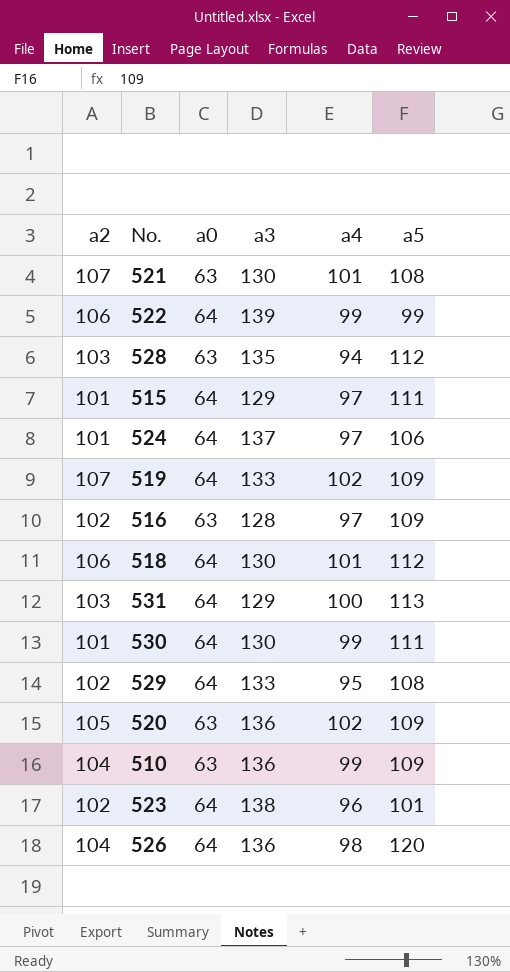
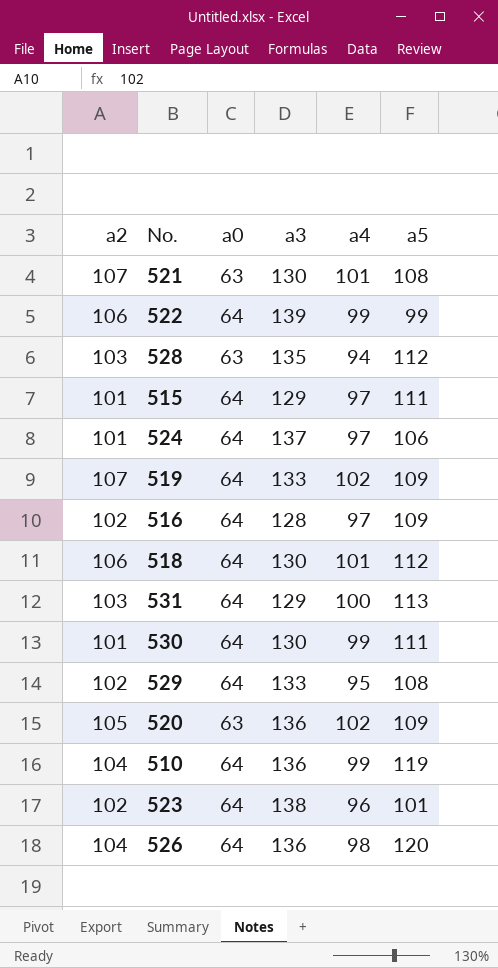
516 | a0: 63 -> 64
510 | a0: 63 -> 64
510 | a5: 109 -> 119

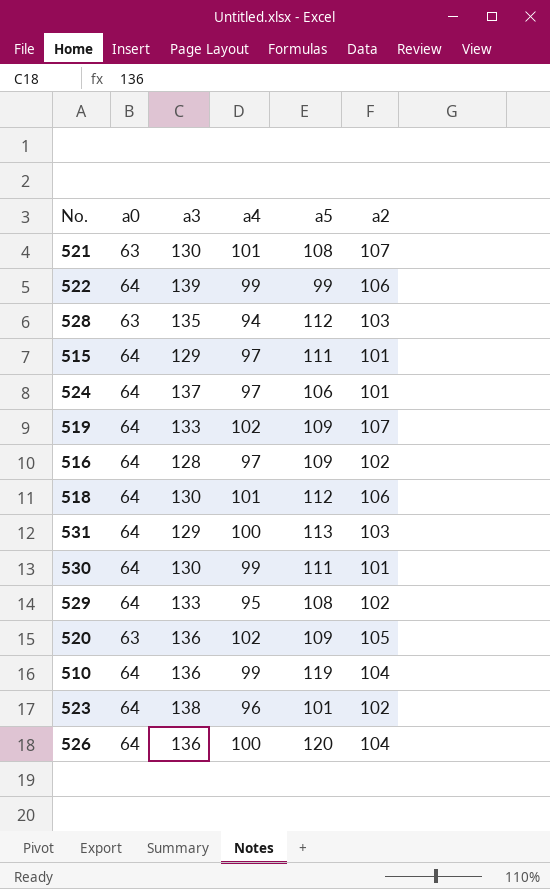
column a2 | position: 1 -> 6
526 | a4: 98 -> 100

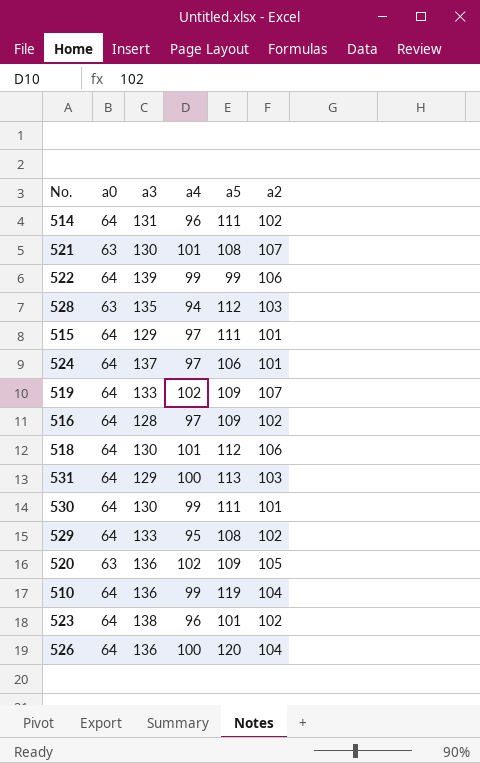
row 514: none -> 64 | 131 | 96 | 111 | 102

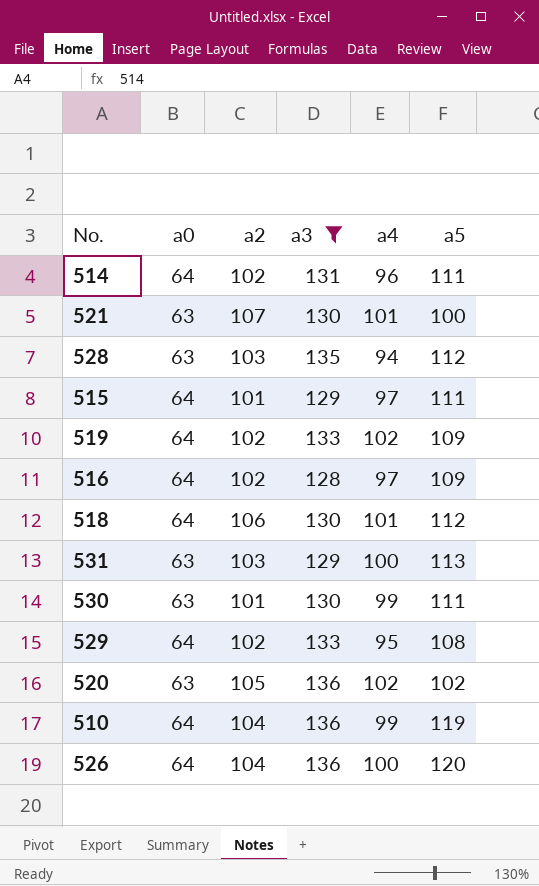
filter: none -> a3 <= 136
column a2 | position: 6 -> 3
521 | a5: 108 -> 100
519 | a2: 107 -> 102
531 | a0: 64 -> 63
530 | a0: 64 -> 63
520 | a5: 109 -> 102

